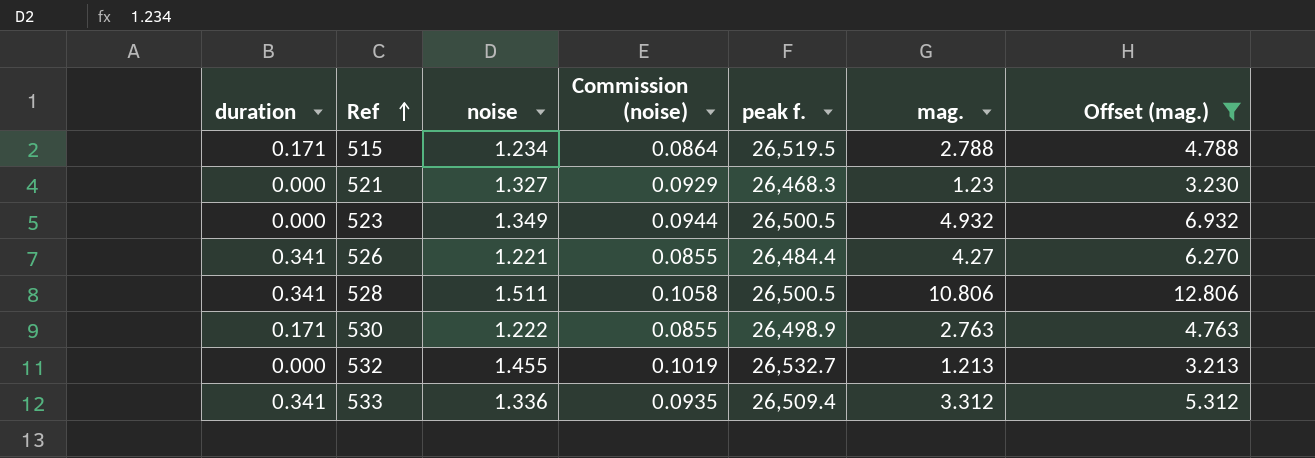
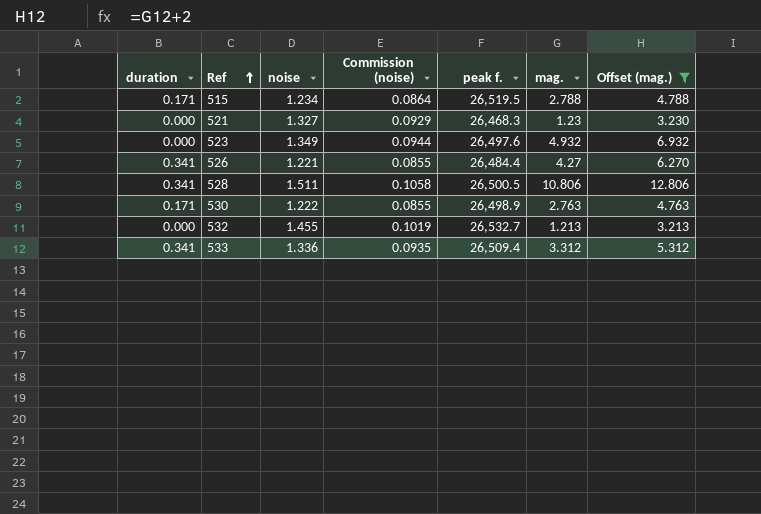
523 | peak f.: 26,500.5 -> 26,497.6

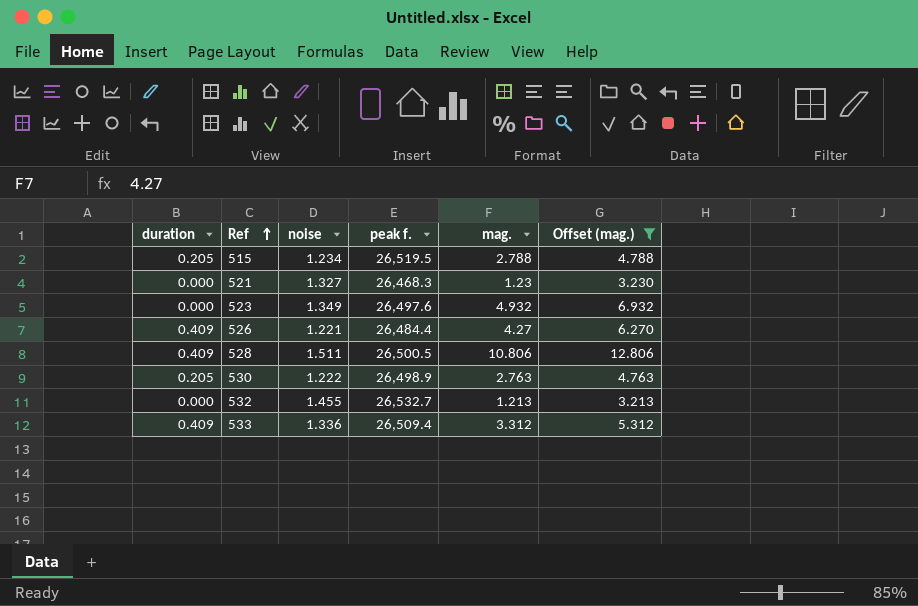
column Commission (noise) | formula: [noise] * 0.07 -> none
515 | duration: 0.171 -> 0.205
526 | duration: 0.341 -> 0.409
528 | duration: 0.341 -> 0.409
530 | duration: 0.171 -> 0.205
533 | duration: 0.341 -> 0.409

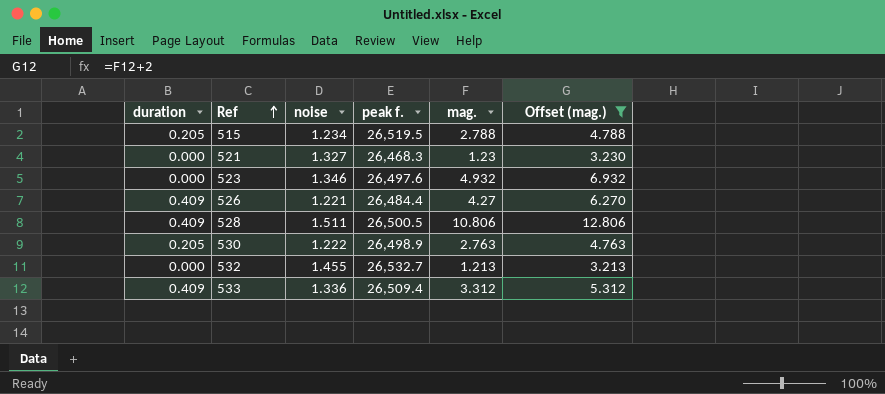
523 | noise: 1.349 -> 1.346

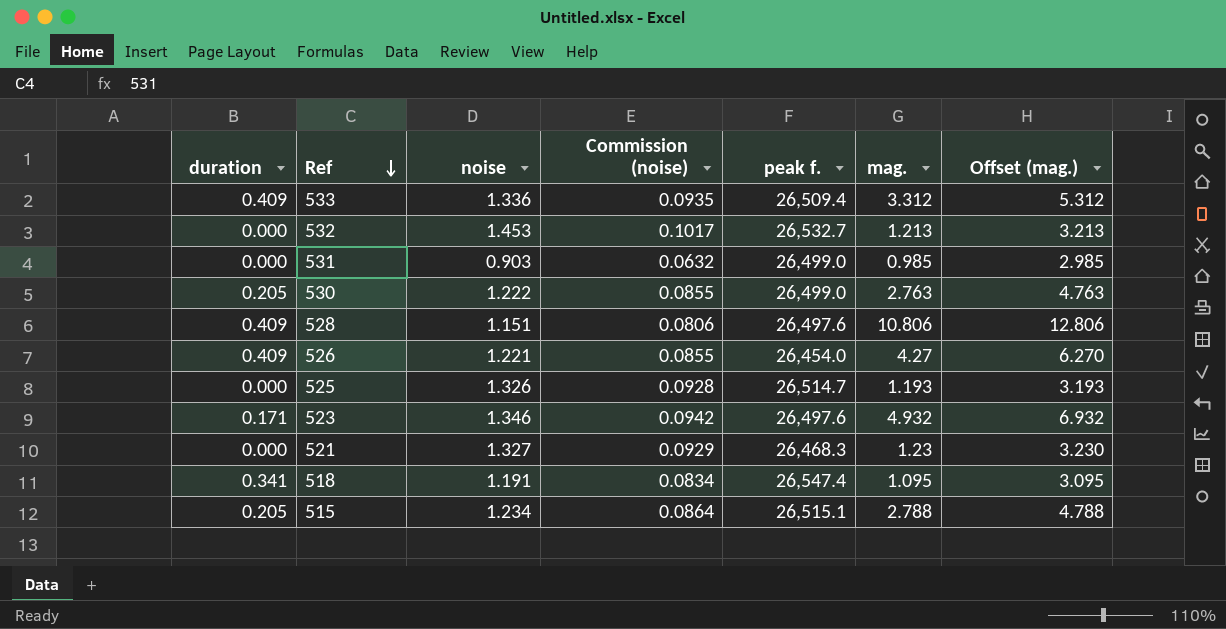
filter: Offset (mag.) >= 3.213 -> none
row order: Ref ascending -> Ref descending
column Commission (noise) | formula: none -> [noise] * 0.07
532 | noise: 1.455 -> 1.453
530 | peak f.: 26,498.9 -> 26,499.0
528 | noise: 1.511 -> 1.151
528 | peak f.: 26,500.5 -> 26,497.6
526 | peak f.: 26,484.4 -> 26,454.0
523 | duration: 0.000 -> 0.171
515 | peak f.: 26,519.5 -> 26,515.1

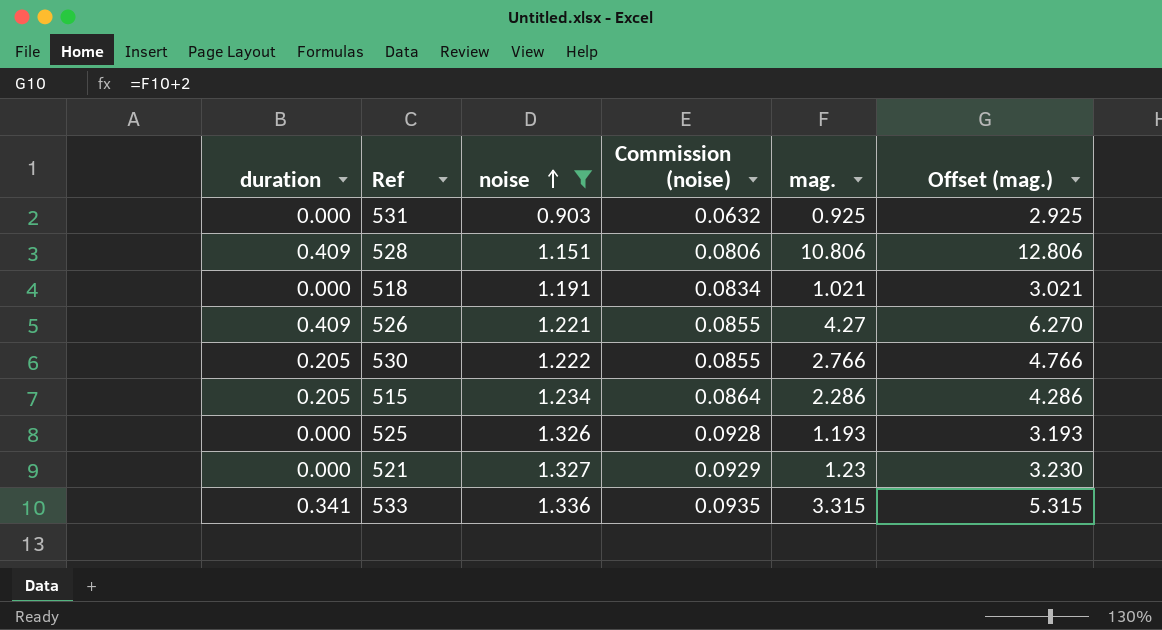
filter: none -> noise <= 1.336
row order: Ref descending -> noise ascending
column peak f. | position: 5 -> none
531 | mag.: 0.985 -> 0.925
531 | Offset (mag.): 2.985 -> 2.925
518 | duration: 0.341 -> 0.000
518 | mag.: 1.095 -> 1.021
518 | Offset (mag.): 3.095 -> 3.021
530 | mag.: 2.763 -> 2.766
530 | Offset (mag.): 4.763 -> 4.766
515 | mag.: 2.788 -> 2.286
515 | Offset (mag.): 4.788 -> 4.286
533 | duration: 0.409 -> 0.341
533 | mag.: 3.312 -> 3.315
533 | Offset (mag.): 5.312 -> 5.315

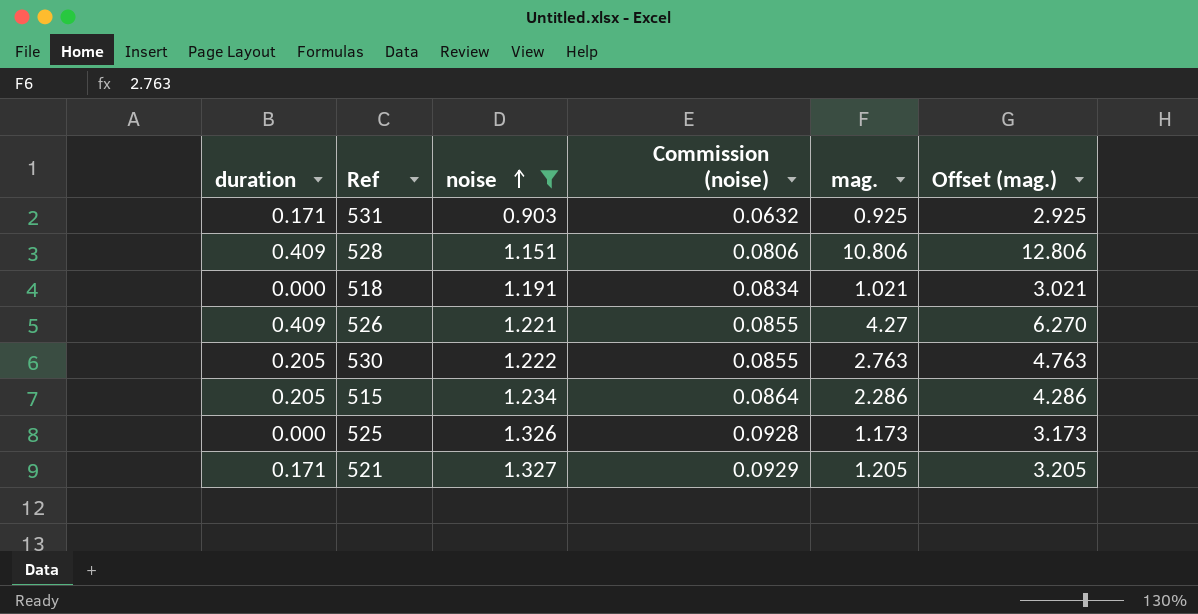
row 533: 0.341 | 1.336 | 0.0935 | 3.315 | 5.315 -> none
531 | duration: 0.000 -> 0.171
530 | mag.: 2.766 -> 2.763
530 | Offset (mag.): 4.766 -> 4.763
525 | mag.: 1.193 -> 1.173
525 | Offset (mag.): 3.193 -> 3.173
521 | duration: 0.000 -> 0.171
521 | mag.: 1.23 -> 1.205
521 | Offset (mag.): 3.230 -> 3.205

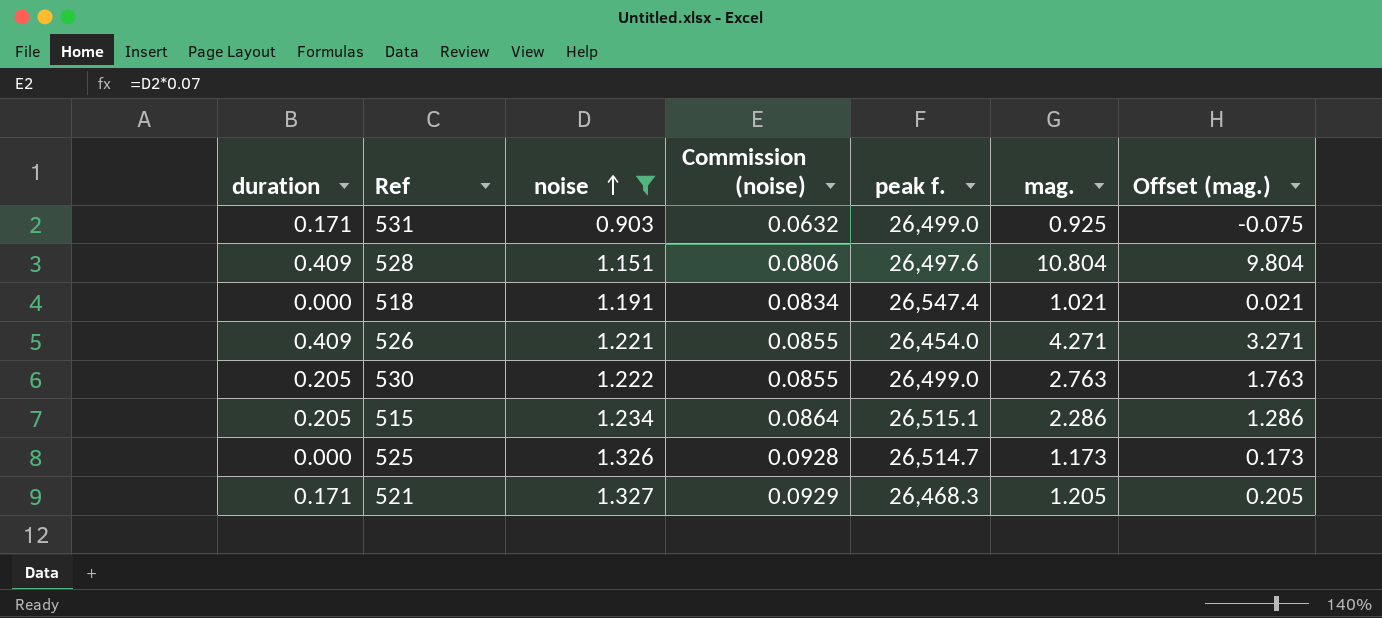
column peak f. | position: none -> 5
column Offset (mag.) | formula: [mag.] + 2 -> [mag.] - 1
528 | mag.: 10.806 -> 10.804
526 | mag.: 4.27 -> 4.271

